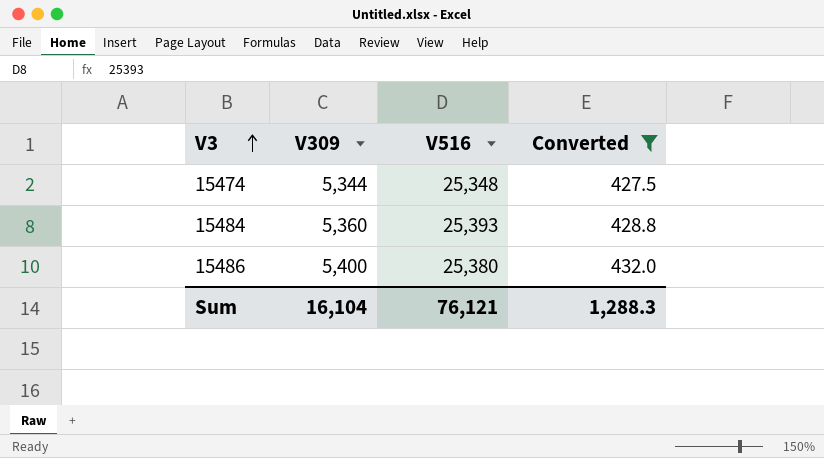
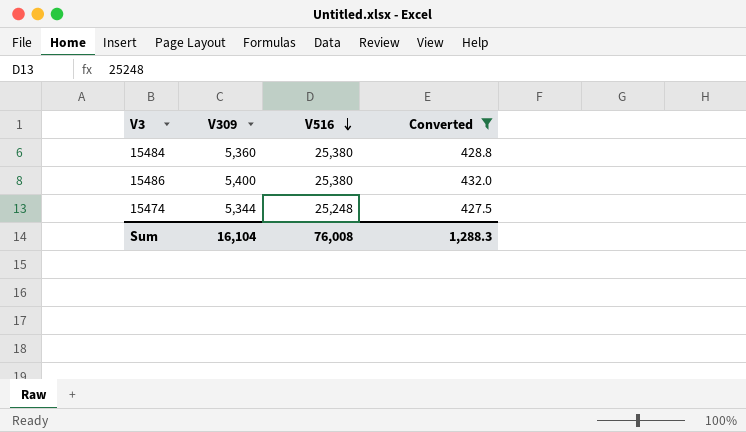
row order: V3 ascending -> V516 descending
15484 | V516: 25,393 -> 25,380
15474 | V516: 25,348 -> 25,248
Sum | V516: 76,121 -> 76,008

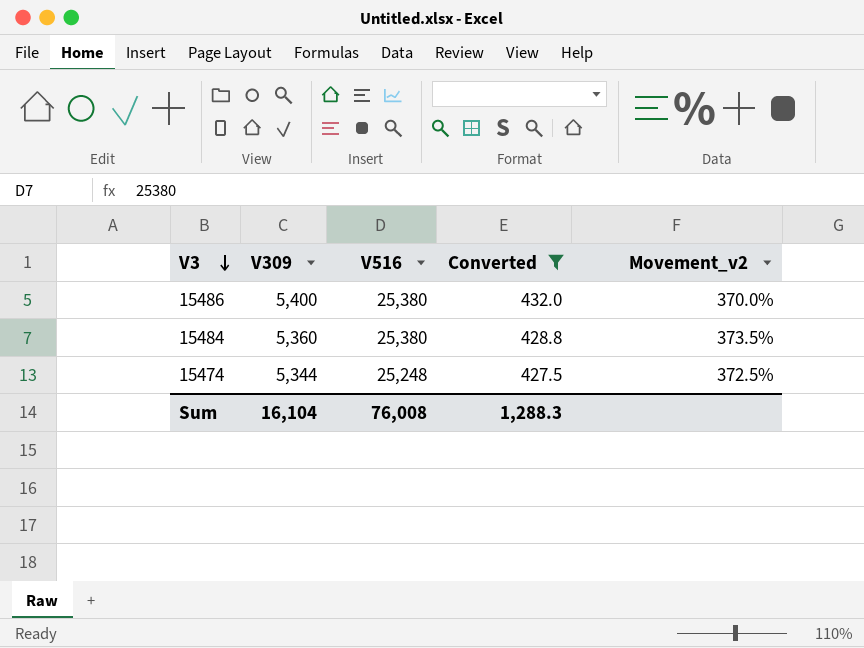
row order: V516 descending -> V3 descending
column Movement_v2 | formula: none -> ([V516] - [V309]) / [V309]

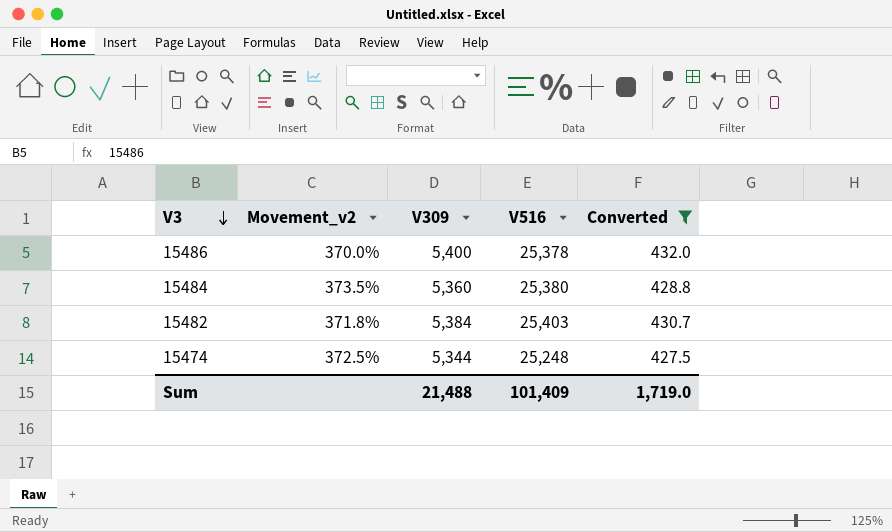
column Movement_v2 | position: 5 -> 2
15486 | V516: 25,380 -> 25,378
row 15482: none -> 371.8% | 5,384 | 25,403 | 430.7
Sum | V309: 16,104 -> 21,488
Sum | V516: 76,008 -> 101,409
Sum | Converted: 1,288.3 -> 1,719.0

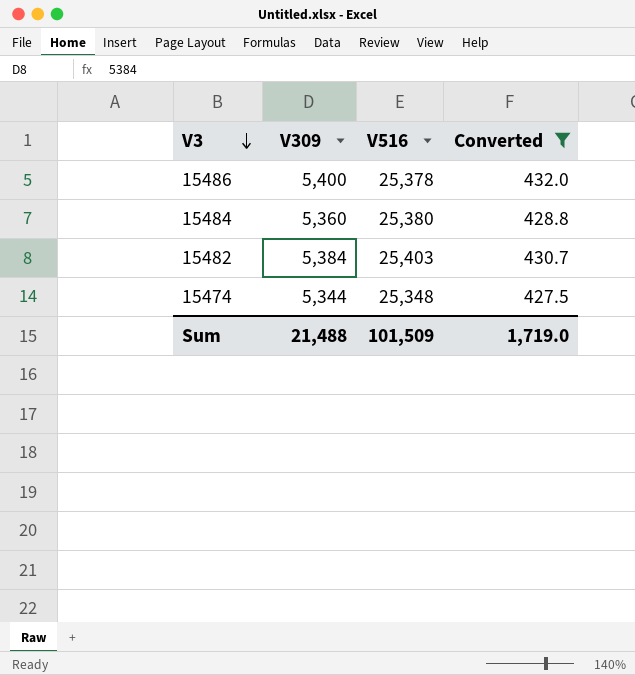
column Movement_v2 | formula: ([V516] - [V309]) / [V309] -> none
15474 | V516: 25,248 -> 25,348
Sum | V516: 101,409 -> 101,509

